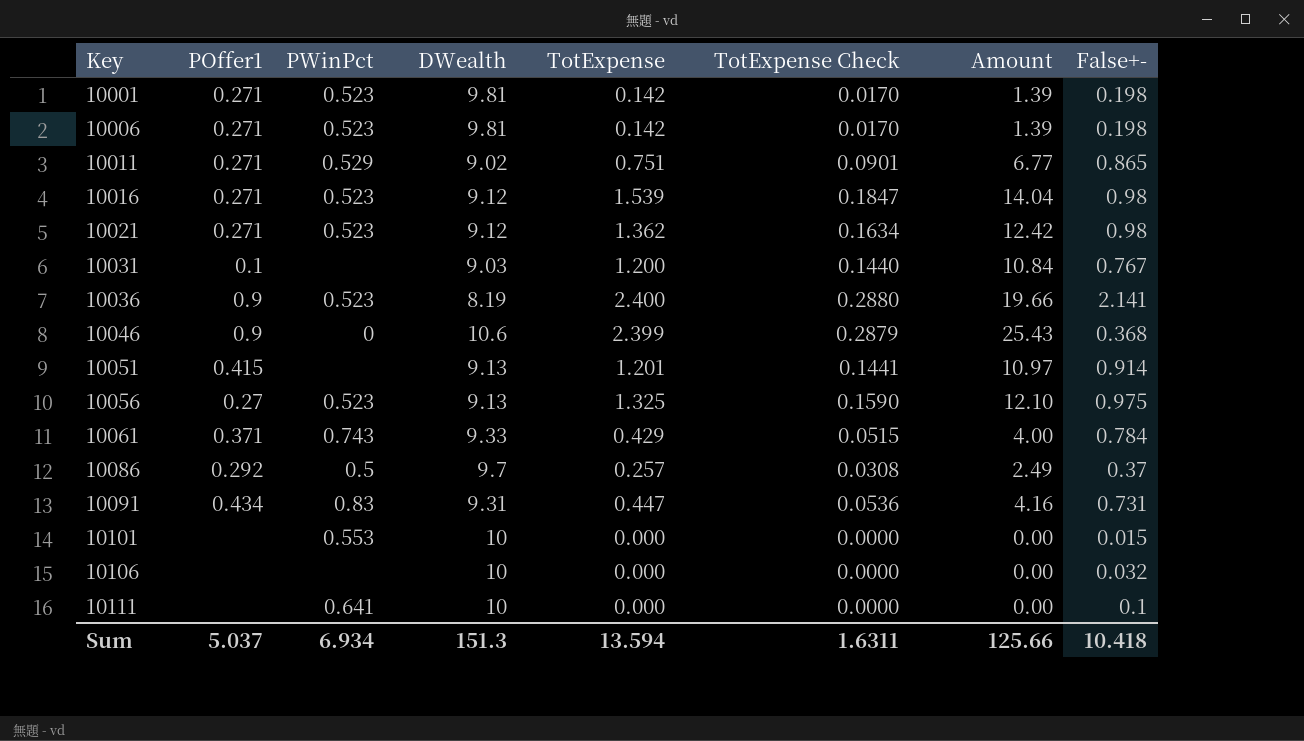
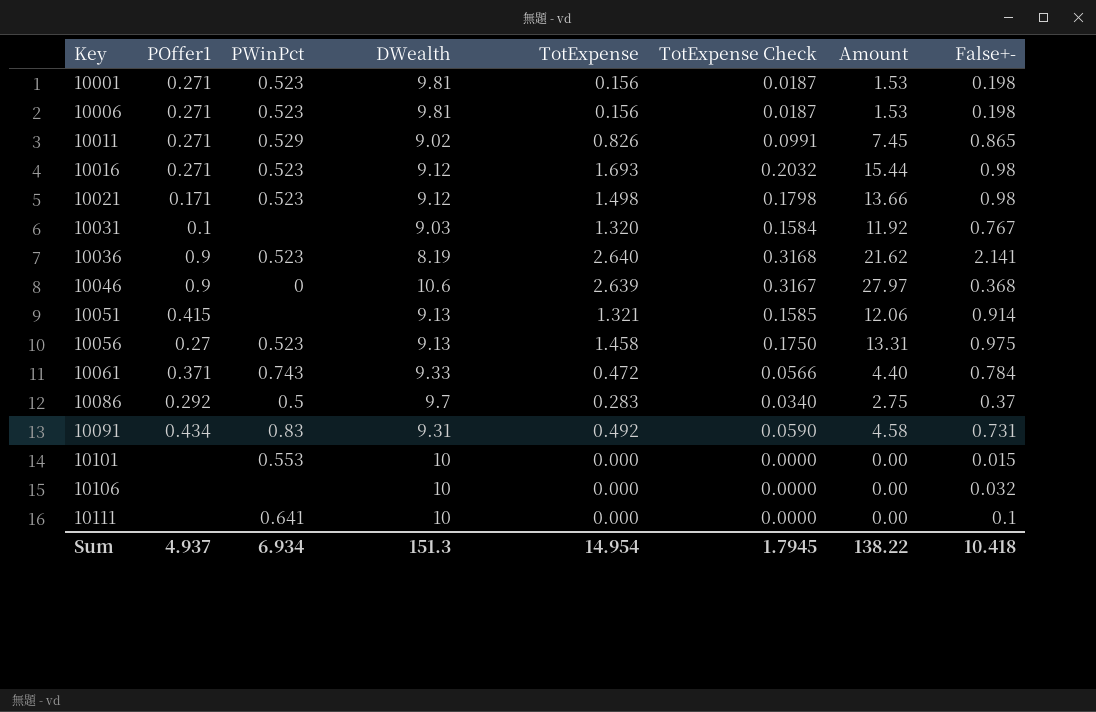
10001 | TotExpense: 0.142 -> 0.156
10001 | TotExpense Check: 0.0170 -> 0.0187
10001 | Amount: 1.39 -> 1.53
10006 | TotExpense: 0.142 -> 0.156
10006 | TotExpense Check: 0.0170 -> 0.0187
10006 | Amount: 1.39 -> 1.53
10011 | TotExpense: 0.751 -> 0.826
10011 | TotExpense Check: 0.0901 -> 0.0991
10011 | Amount: 6.77 -> 7.45
10016 | TotExpense: 1.539 -> 1.693
10016 | TotExpense Check: 0.1847 -> 0.2032
10016 | Amount: 14.04 -> 15.44
10021 | POffer1: 0.271 -> 0.171
10021 | TotExpense: 1.362 -> 1.498
10021 | TotExpense Check: 0.1634 -> 0.1798
10021 | Amount: 12.42 -> 13.66
10031 | TotExpense: 1.200 -> 1.320
10031 | TotExpense Check: 0.1440 -> 0.1584
10031 | Amount: 10.84 -> 11.92
10036 | TotExpense: 2.400 -> 2.640
10036 | TotExpense Check: 0.2880 -> 0.3168
10036 | Amount: 19.66 -> 21.62
10046 | TotExpense: 2.399 -> 2.639
10046 | TotExpense Check: 0.2879 -> 0.3167
10046 | Amount: 25.43 -> 27.97
10051 | TotExpense: 1.201 -> 1.321
10051 | TotExpense Check: 0.1441 -> 0.1585
10051 | Amount: 10.97 -> 12.06
10056 | TotExpense: 1.325 -> 1.458
10056 | TotExpense Check: 0.1590 -> 0.1750
10056 | Amount: 12.10 -> 13.31
10061 | TotExpense: 0.429 -> 0.472
10061 | TotExpense Check: 0.0515 -> 0.0566
10061 | Amount: 4.00 -> 4.40
10086 | TotExpense: 0.257 -> 0.283
10086 | TotExpense Check: 0.0308 -> 0.0340
10086 | Amount: 2.49 -> 2.75
10091 | TotExpense: 0.447 -> 0.492
10091 | TotExpense Check: 0.0536 -> 0.0590
10091 | Amount: 4.16 -> 4.58
Sum | POffer1: 5.037 -> 4.937
Sum | TotExpense: 13.594 -> 14.954
Sum | TotExpense Check: 1.6311 -> 1.7945
Sum | Amount: 125.66 -> 138.22

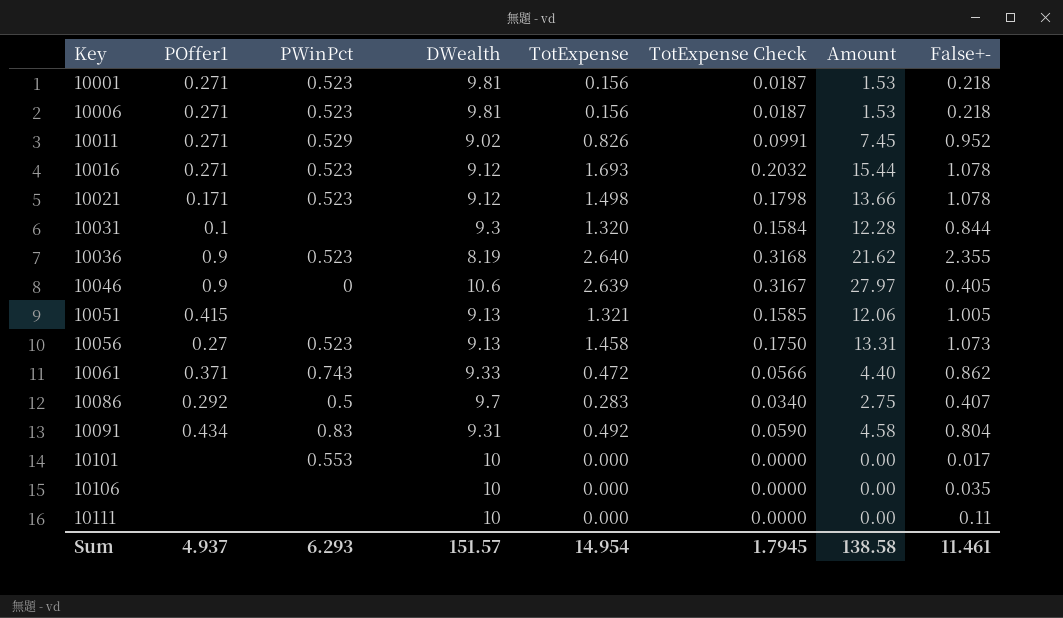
10001 | False+-: 0.198 -> 0.218
10006 | False+-: 0.198 -> 0.218
10011 | False+-: 0.865 -> 0.952
10016 | False+-: 0.98 -> 1.078
10021 | False+-: 0.98 -> 1.078
10031 | DWealth: 9.03 -> 9.3
10031 | Amount: 11.92 -> 12.28
10031 | False+-: 0.767 -> 0.844
10036 | False+-: 2.141 -> 2.355
10046 | False+-: 0.368 -> 0.405
10051 | False+-: 0.914 -> 1.005
10056 | False+-: 0.975 -> 1.073
10061 | False+-: 0.784 -> 0.862
10086 | False+-: 0.37 -> 0.407
10091 | False+-: 0.731 -> 0.804
10101 | False+-: 0.015 -> 0.017
10106 | False+-: 0.032 -> 0.035
10111 | PWinPct: 0.641 -> none
10111 | False+-: 0.1 -> 0.11
Sum | PWinPct: 6.934 -> 6.293
Sum | DWealth: 151.3 -> 151.57
Sum | Amount: 138.22 -> 138.58
Sum | False+-: 10.418 -> 11.461

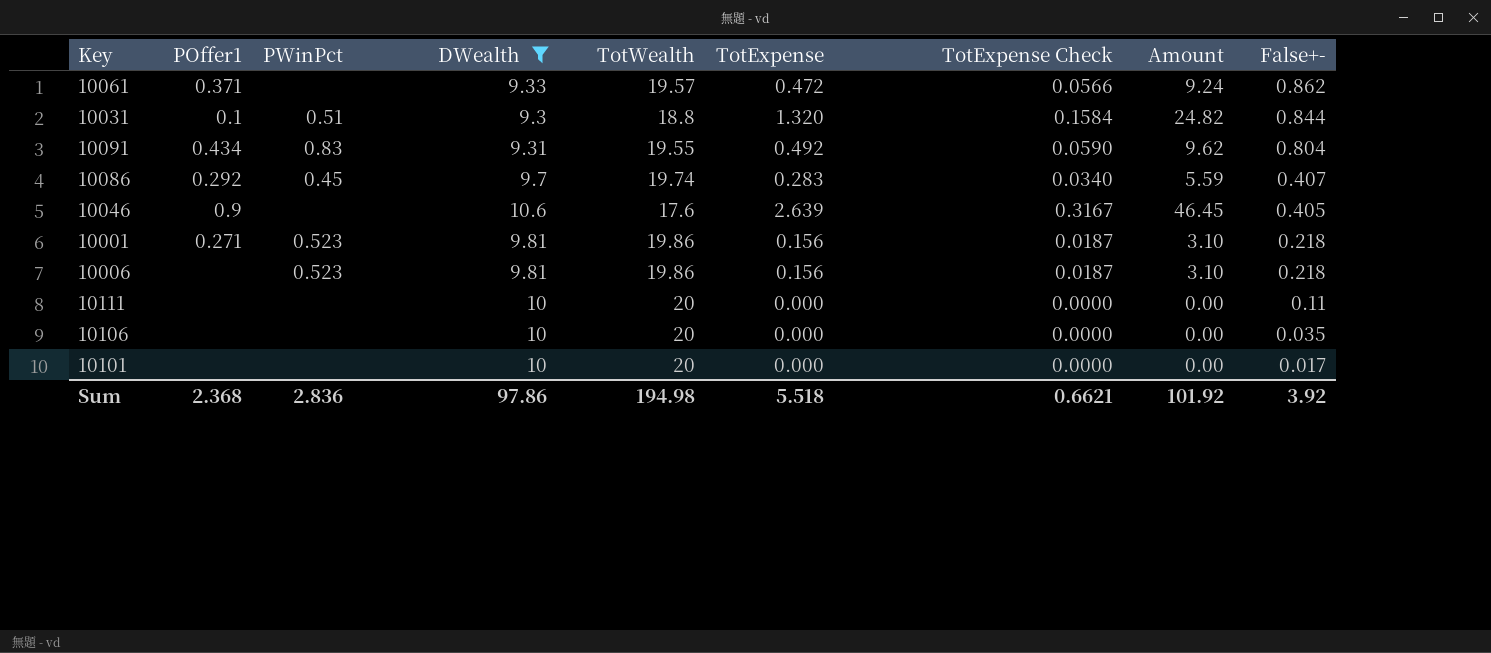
filter: none -> DWealth >= 9.3
row order: Key ascending -> False+- descending
column TotWealth | position: none -> 5
column Amount | formula: [DWealth] * [TotExpense] -> [TotWealth] * [TotExpense]
10061 | PWinPct: 0.743 -> none
10031 | PWinPct: none -> 0.51
10086 | PWinPct: 0.5 -> 0.45
10046 | PWinPct: 0 -> none
10006 | POffer1: 0.271 -> none
10101 | PWinPct: 0.553 -> none
Sum | POffer1: 4.937 -> 2.368
Sum | PWinPct: 6.293 -> 2.836
Sum | DWealth: 151.57 -> 97.86
Sum | TotExpense: 14.954 -> 5.518
Sum | TotExpense Check: 1.7945 -> 0.6621
Sum | Amount: 138.58 -> 101.92
Sum | False+-: 11.461 -> 3.92

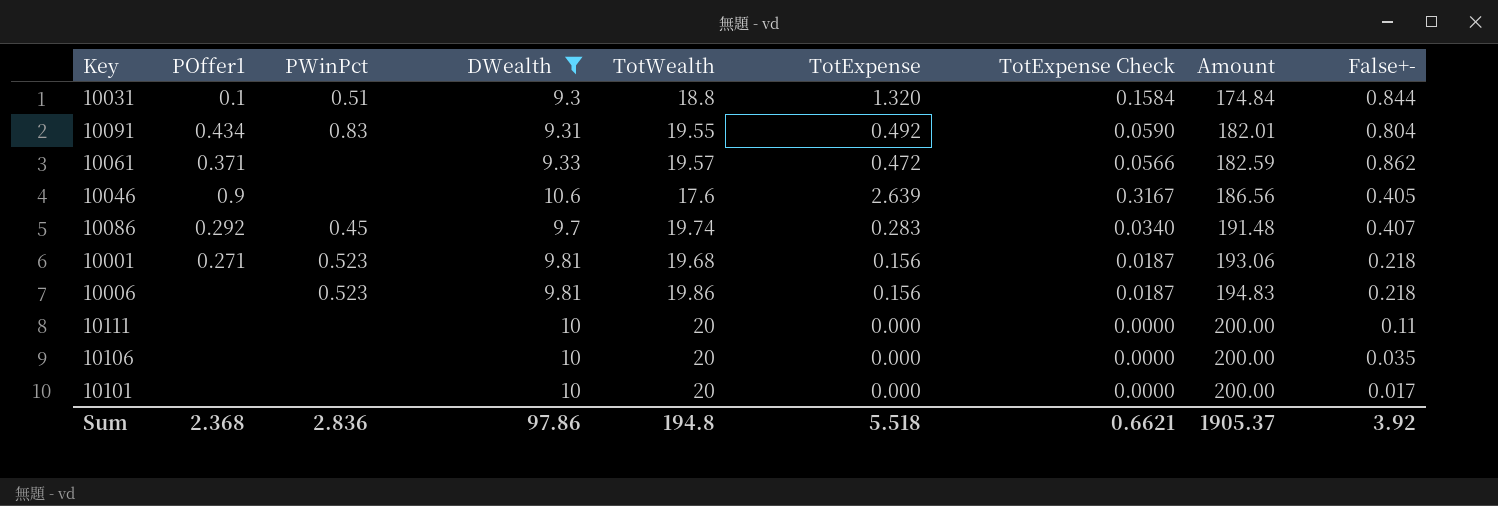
row order: False+- descending -> Amount ascending
column Amount | formula: [TotWealth] * [TotExpense] -> [DWealth] * [TotWealth]
10001 | TotWealth: 19.86 -> 19.68
Sum | TotWealth: 194.98 -> 194.8
Sum | Amount: 101.92 -> 1905.37

